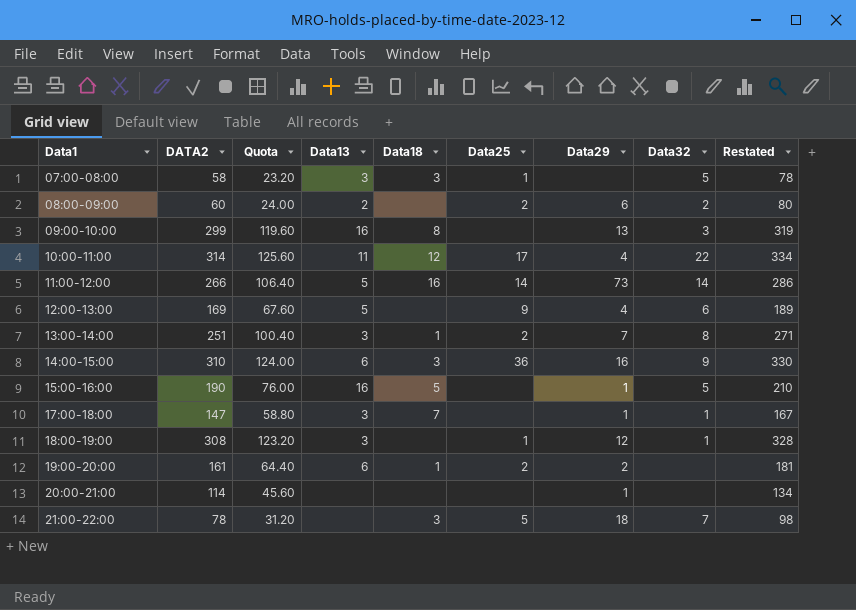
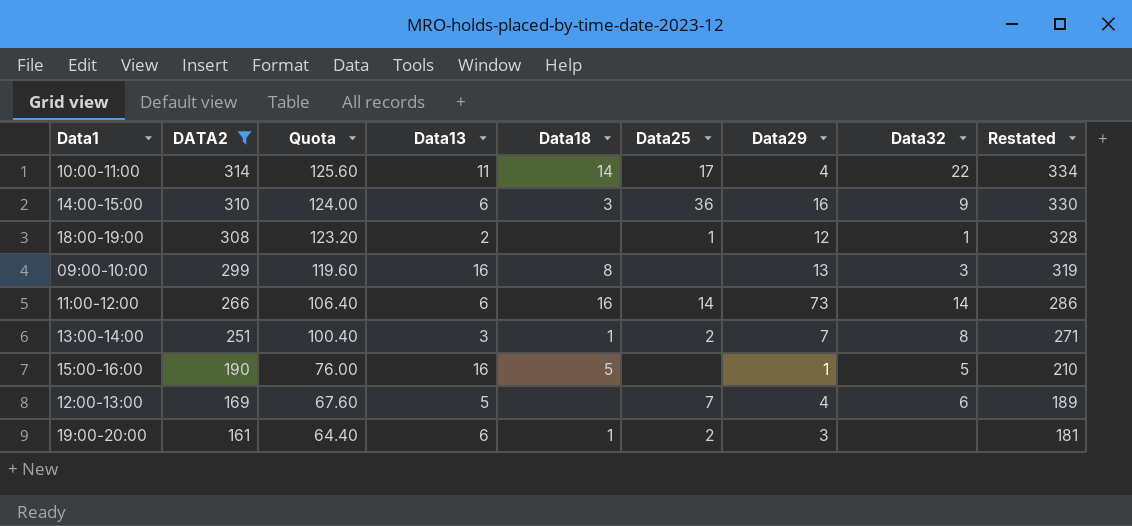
filter: none -> DATA2 >= 161
row order: Data1 ascending -> DATA2 descending
10:00-11:00 | Data18: 12 -> 14
18:00-19:00 | Data13: 3 -> 2
11:00-12:00 | Data13: 5 -> 6
12:00-13:00 | Data25: 9 -> 7
19:00-20:00 | Data29: 2 -> 3

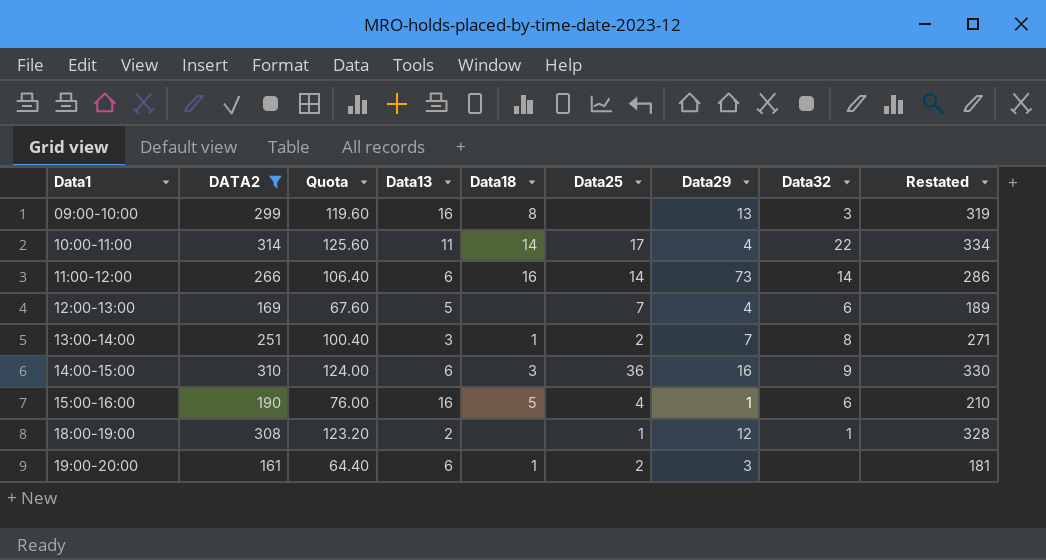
row order: DATA2 descending -> Data1 ascending
15:00-16:00 | Data25: none -> 4
15:00-16:00 | Data32: 5 -> 6

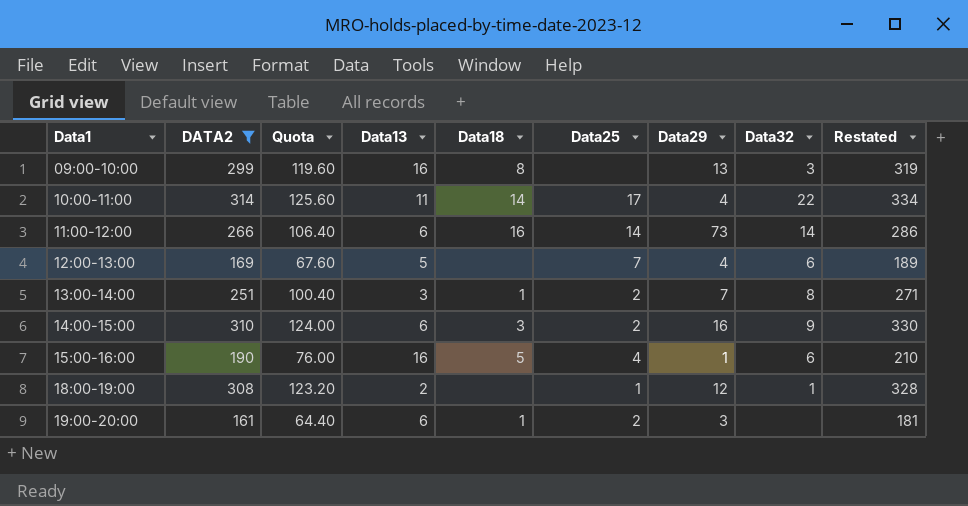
14:00-15:00 | Data25: 36 -> 2

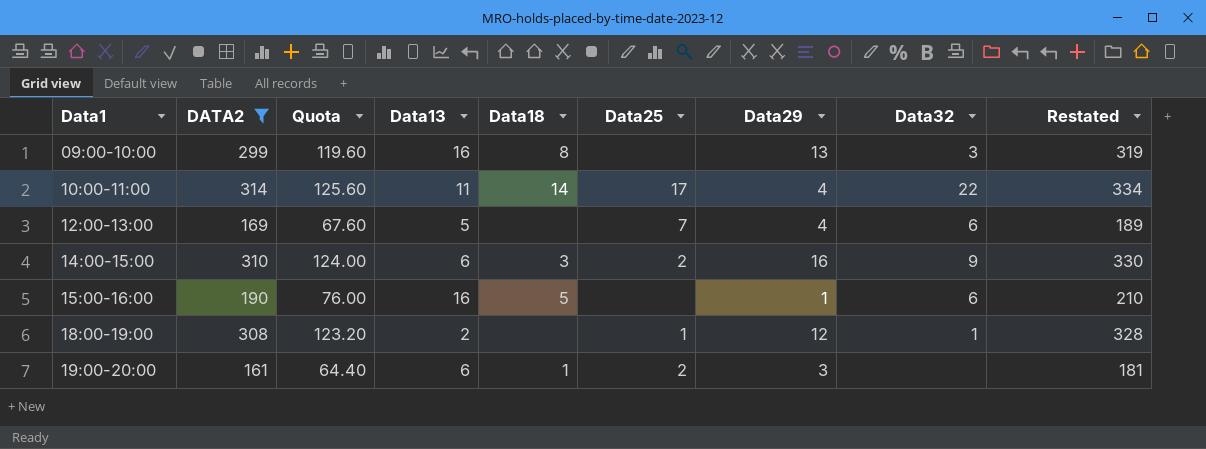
row 11:00-12:00: 266 | 106.40 | 6 | 16 | 14 | 73 | 14 | 286 -> none
row 13:00-14:00: 251 | 100.40 | 3 | 1 | 2 | 7 | 8 | 271 -> none
15:00-16:00 | Data25: 4 -> none

